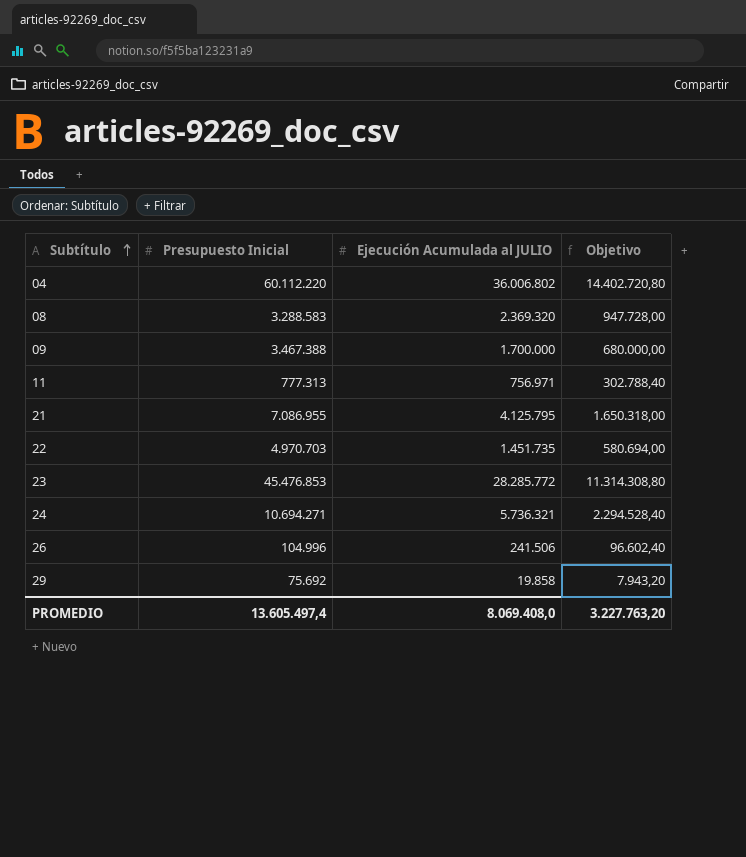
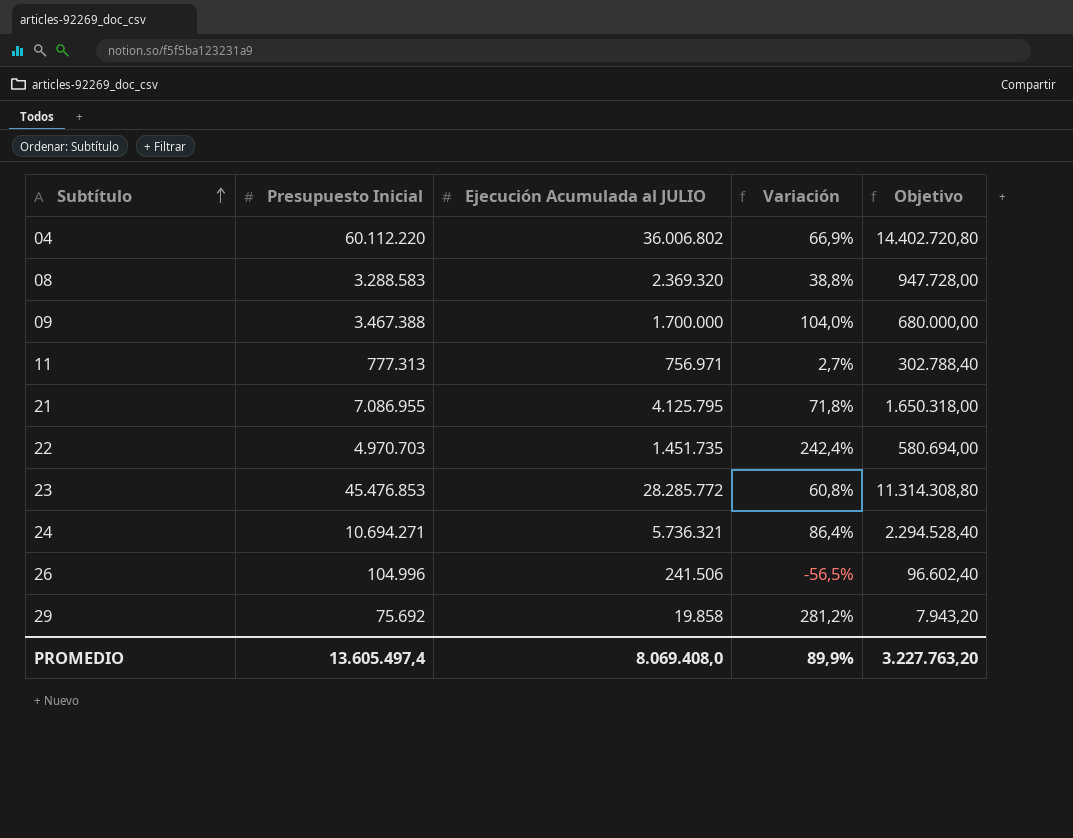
column Variación | formula: none -> ([Presupuesto Inicial] - [Ejecución Acumulada al JULIO]) / [Ejecución Acumulada al JULIO]

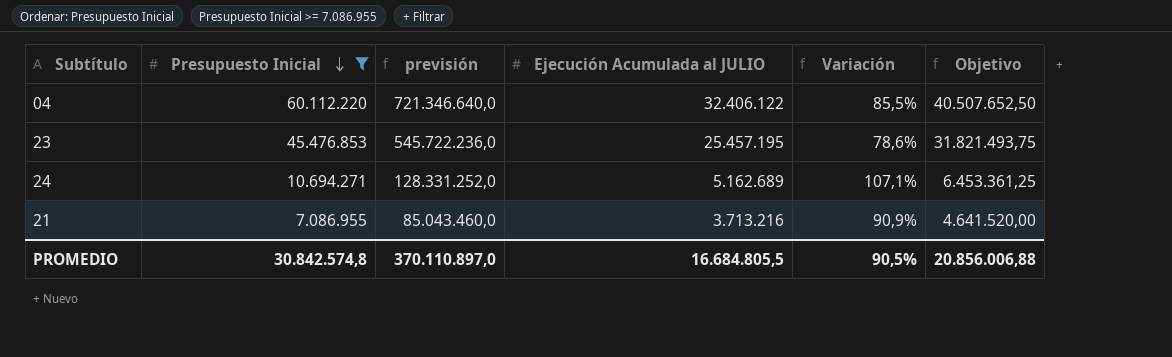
filter: none -> Presupuesto Inicial >= 7.086.955
row order: Subtítulo ascending -> Presupuesto Inicial descending
column previsión | formula: none -> [Presupuesto Inicial] * 12
column Objetivo | formula: [Ejecución Acumulada al JULIO] * 0,4 -> [Ejecución Acumulada al JULIO] * 1,25
04 | Ejecución Acumulada al JULIO: 36.006.802 -> 32.406.122
04 | Variación: 66,9% -> 85,5%
23 | Ejecución Acumulada al JULIO: 28.285.772 -> 25.457.195
23 | Variación: 60,8% -> 78,6%
24 | Ejecución Acumulada al JULIO: 5.736.321 -> 5.162.689
24 | Variación: 86,4% -> 107,1%
21 | Ejecución Acumulada al JULIO: 4.125.795 -> 3.713.216
21 | Variación: 71,8% -> 90,9%
PROMEDIO | Presupuesto Inicial: 13.605.497,4 -> 30.842.574,8
PROMEDIO | Ejecución Acumulada al JULIO: 8.069.408,0 -> 16.684.805,5
PROMEDIO | Variación: 89,9% -> 90,5%
PROMEDIO | Objetivo: 3.227.763,20 -> 20.856.006,88

